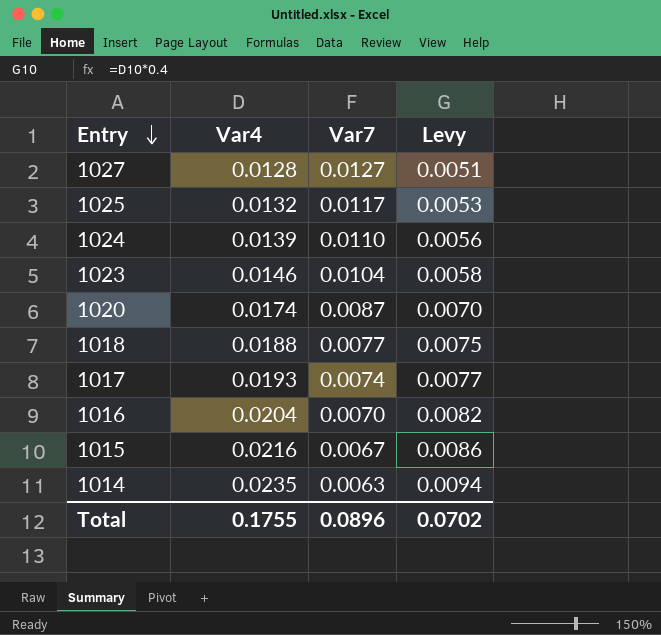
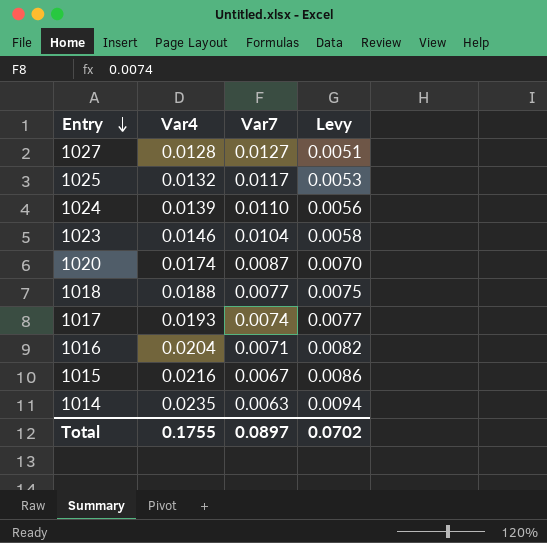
1016 | Var7: 0.0070 -> 0.0071
Total | Var7: 0.0896 -> 0.0897

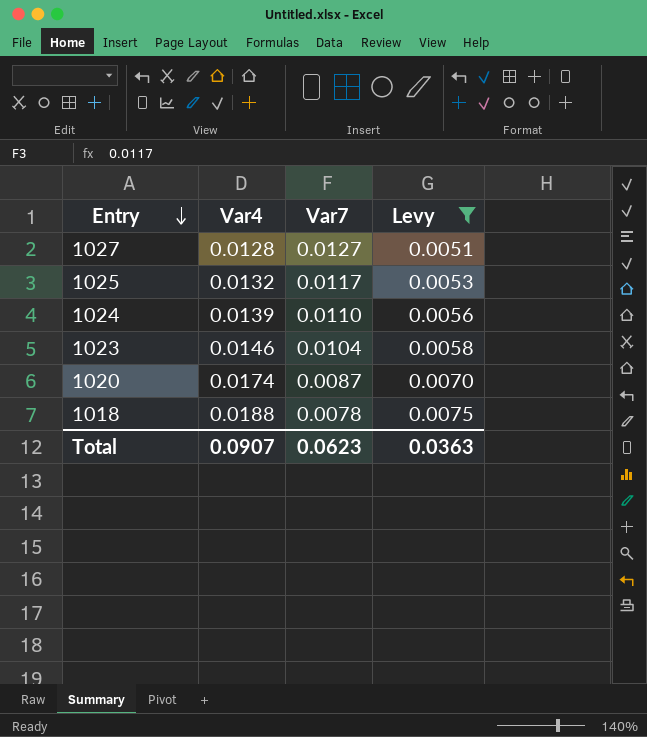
filter: none -> Levy <= 0.0075
1018 | Var7: 0.0077 -> 0.0078
Total | Var4: 0.1755 -> 0.0907
Total | Var7: 0.0897 -> 0.0623
Total | Levy: 0.0702 -> 0.0363

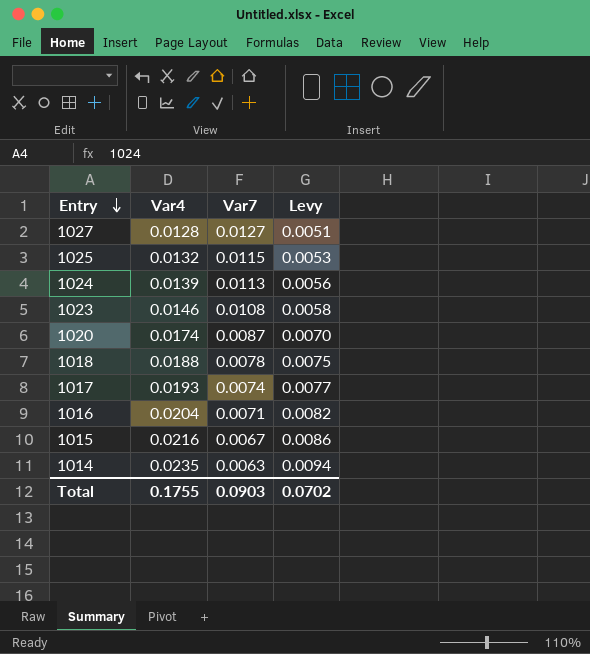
filter: Levy <= 0.0075 -> none
1025 | Var7: 0.0117 -> 0.0115
1024 | Var7: 0.0110 -> 0.0113
1023 | Var7: 0.0104 -> 0.0108
Total | Var4: 0.0907 -> 0.1755
Total | Var7: 0.0623 -> 0.0903
Total | Levy: 0.0363 -> 0.0702

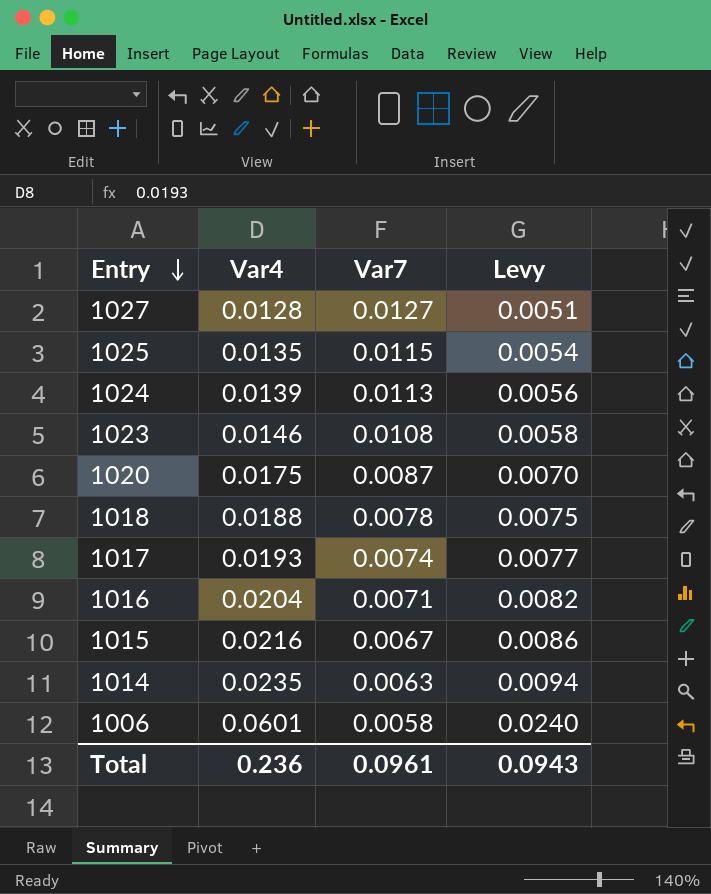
1025 | Var4: 0.0132 -> 0.0135
1025 | Levy: 0.0053 -> 0.0054
1020 | Var4: 0.0174 -> 0.0175
row 1006: none -> 0.0601 | 0.0058 | 0.0240
Total | Var4: 0.1755 -> 0.236
Total | Var7: 0.0903 -> 0.0961
Total | Levy: 0.0702 -> 0.0943

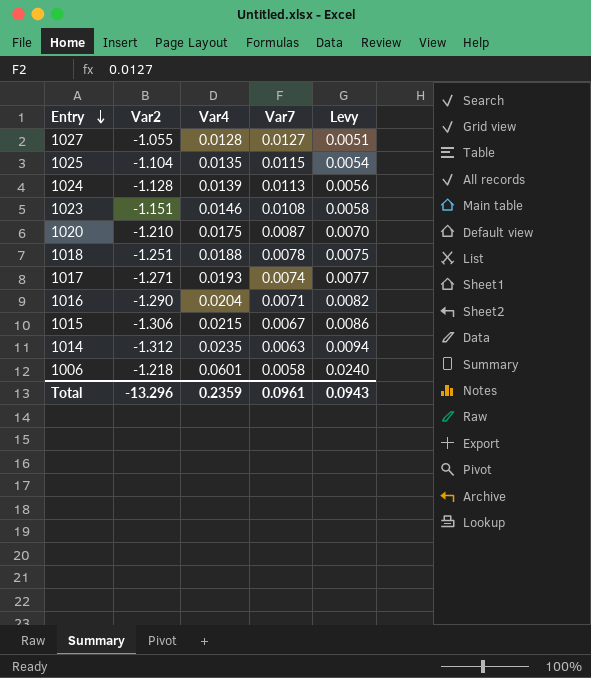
column Var2 | position: none -> 2
1015 | Var4: 0.0216 -> 0.0215
Total | Var4: 0.236 -> 0.2359

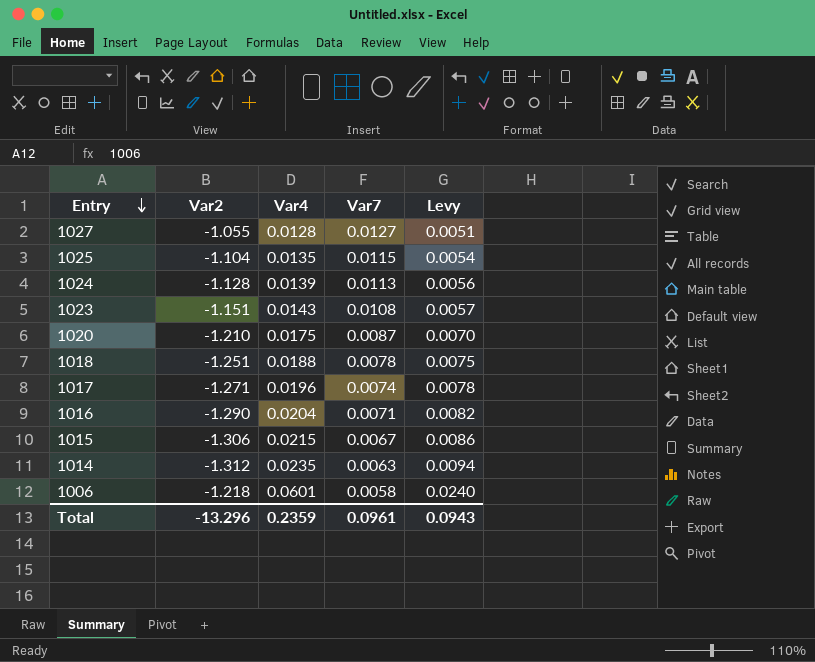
1023 | Var4: 0.0146 -> 0.0143
1023 | Levy: 0.0058 -> 0.0057
1017 | Var4: 0.0193 -> 0.0196
1017 | Levy: 0.0077 -> 0.0078

